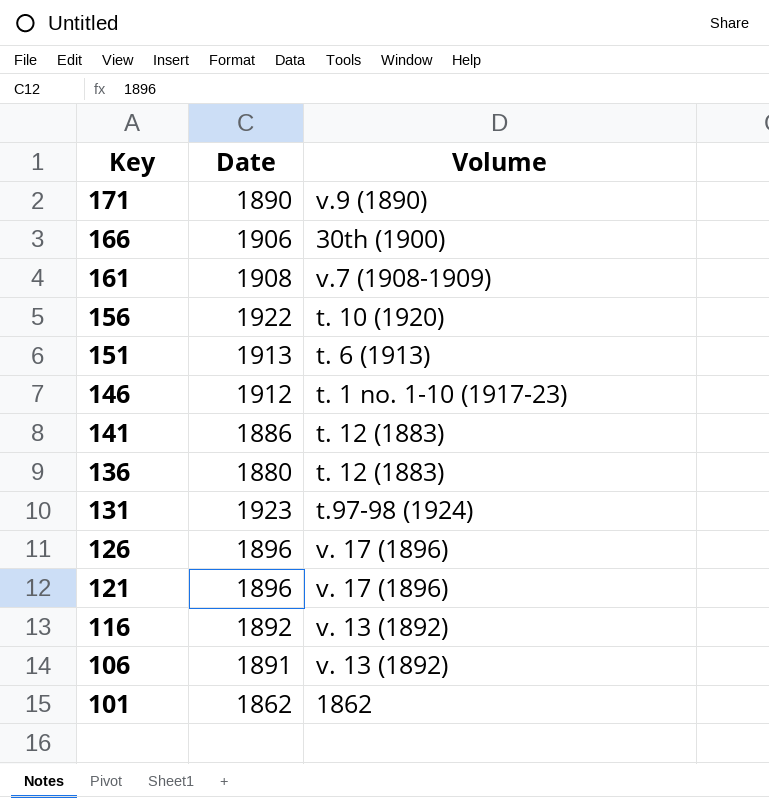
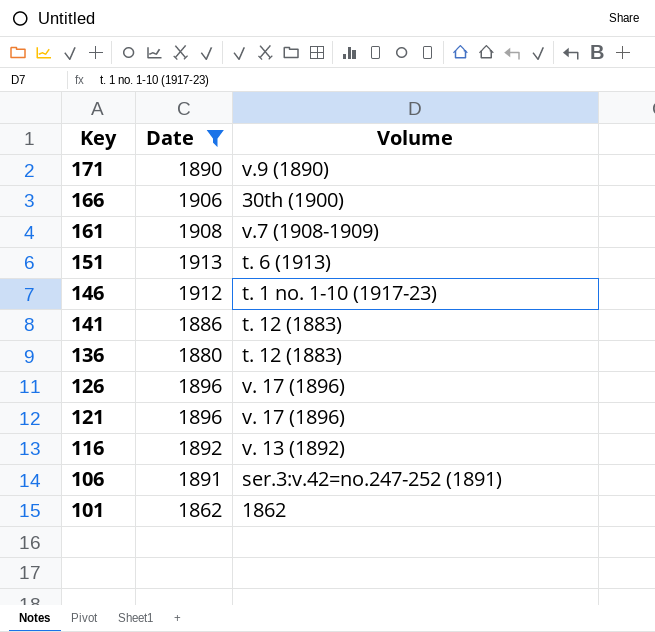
filter: none -> Date <= 1913
106 | Volume: v. 13 (1892) -> ser.3:v.42=no.247-252 (1891)

